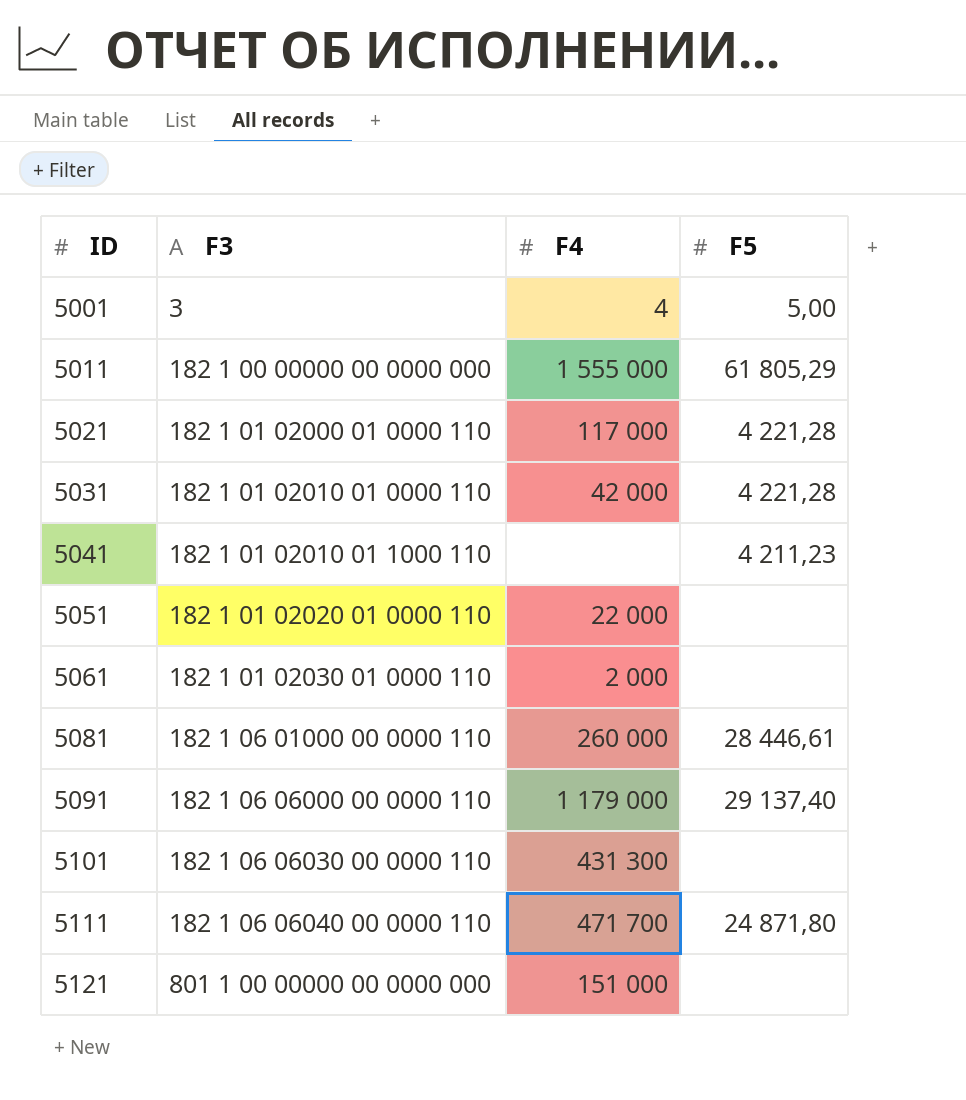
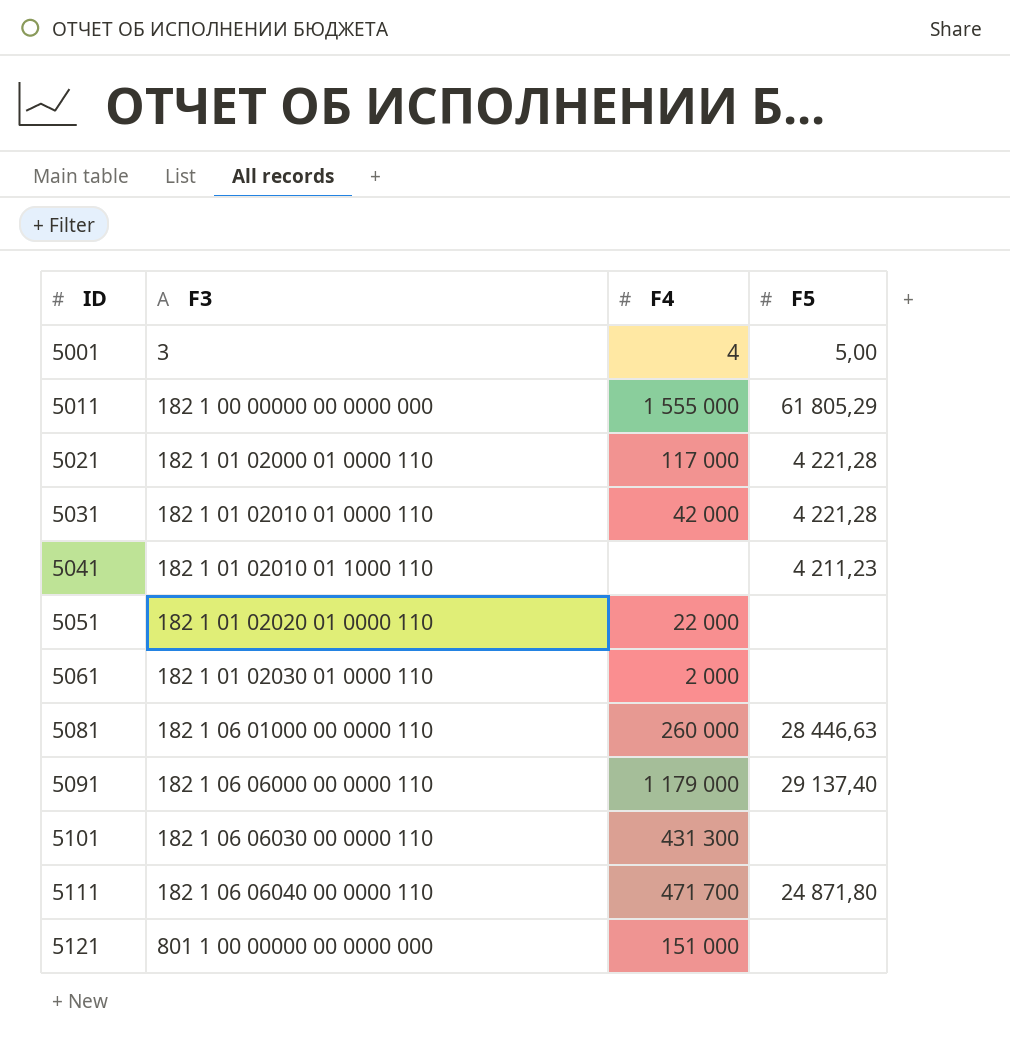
5081 | F5: 28 446,61 -> 28 446,63

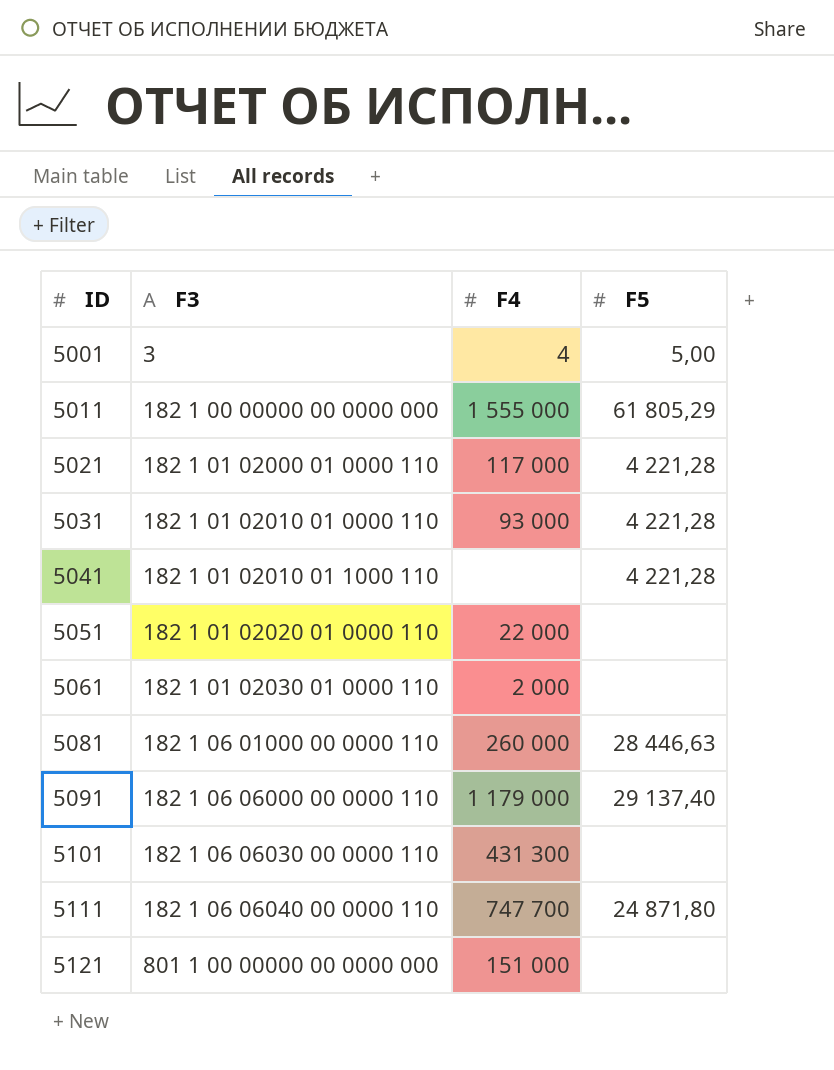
5031 | F4: 42 000 -> 93 000
5041 | F5: 4 211,23 -> 4 221,28
5111 | F4: 471 700 -> 747 700

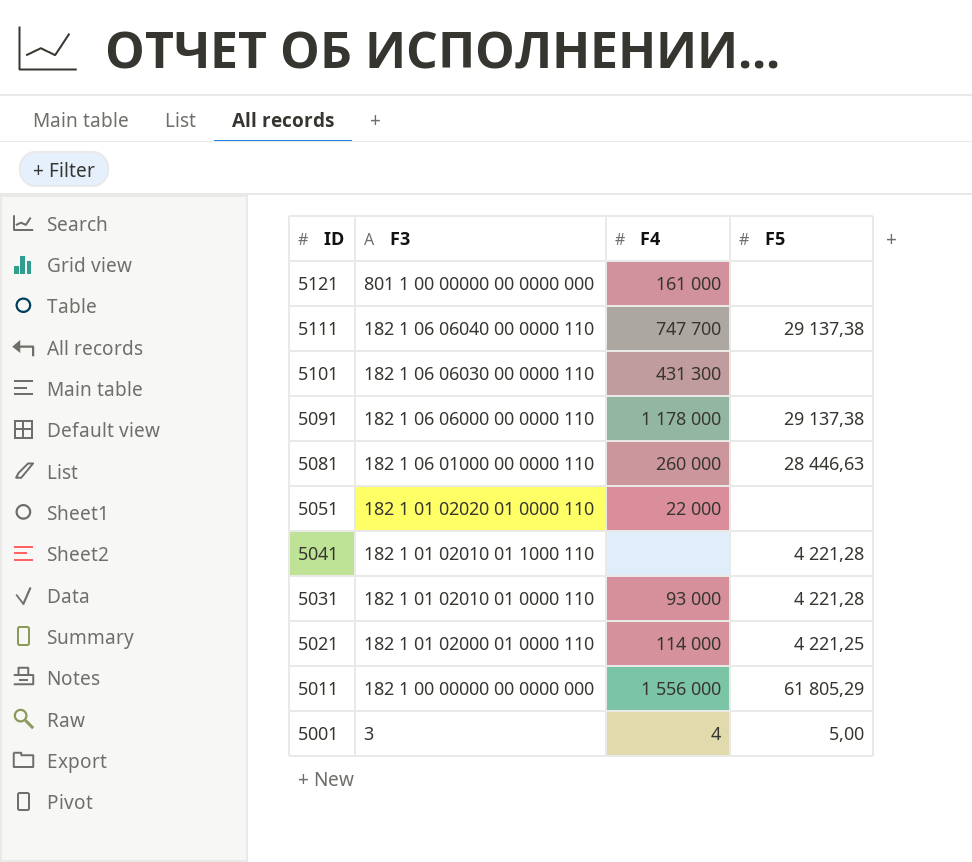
row order: ID ascending -> ID descending
row 5061: 182 1 01 02030 01 0000 110 | 2 000 | none -> none
5121 | F4: 151 000 -> 161 000
5111 | F5: 24 871,80 -> 29 137,38
5091 | F4: 1 179 000 -> 1 178 000
5091 | F5: 29 137,40 -> 29 137,38
5021 | F4: 117 000 -> 114 000
5021 | F5: 4 221,28 -> 4 221,25
5011 | F4: 1 555 000 -> 1 556 000

